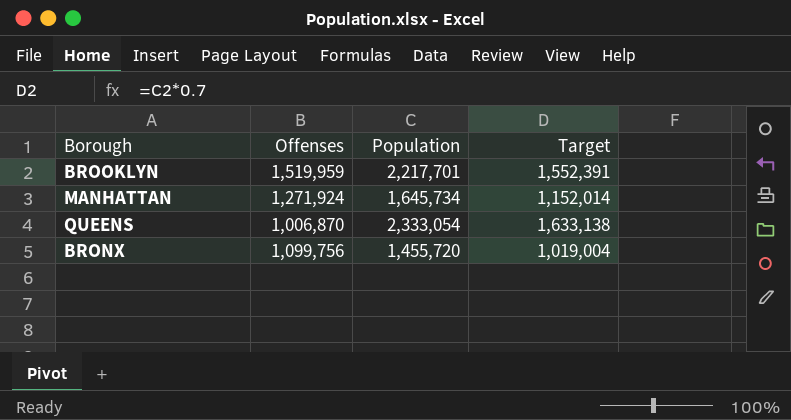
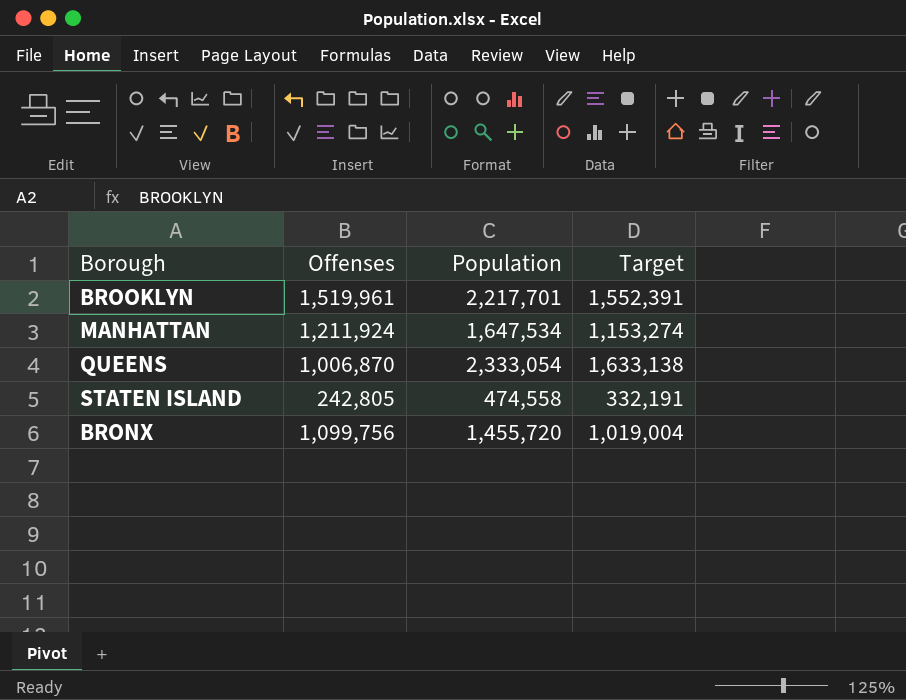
BROOKLYN | Offenses: 1,519,959 -> 1,519,961
MANHATTAN | Offenses: 1,271,924 -> 1,211,924
MANHATTAN | Population: 1,645,734 -> 1,647,534
MANHATTAN | Target: 1,152,014 -> 1,153,274
row STATEN ISLAND: none -> 242,805 | 474,558 | 332,191

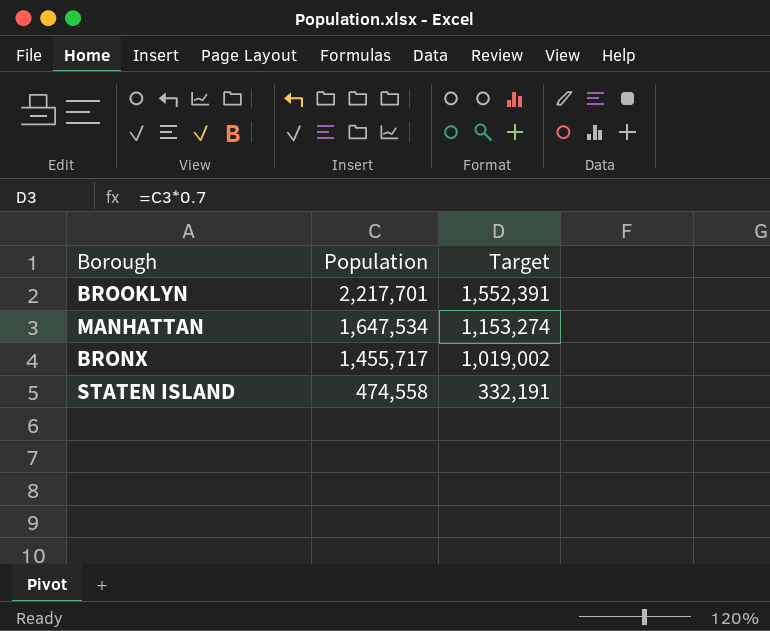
row order: none -> Population descending
column Offenses | position: 2 -> none
row QUEENS: 1,006,870 | 2,333,054 | 1,633,138 -> none
BRONX | Population: 1,455,720 -> 1,455,717
BRONX | Target: 1,019,004 -> 1,019,002

